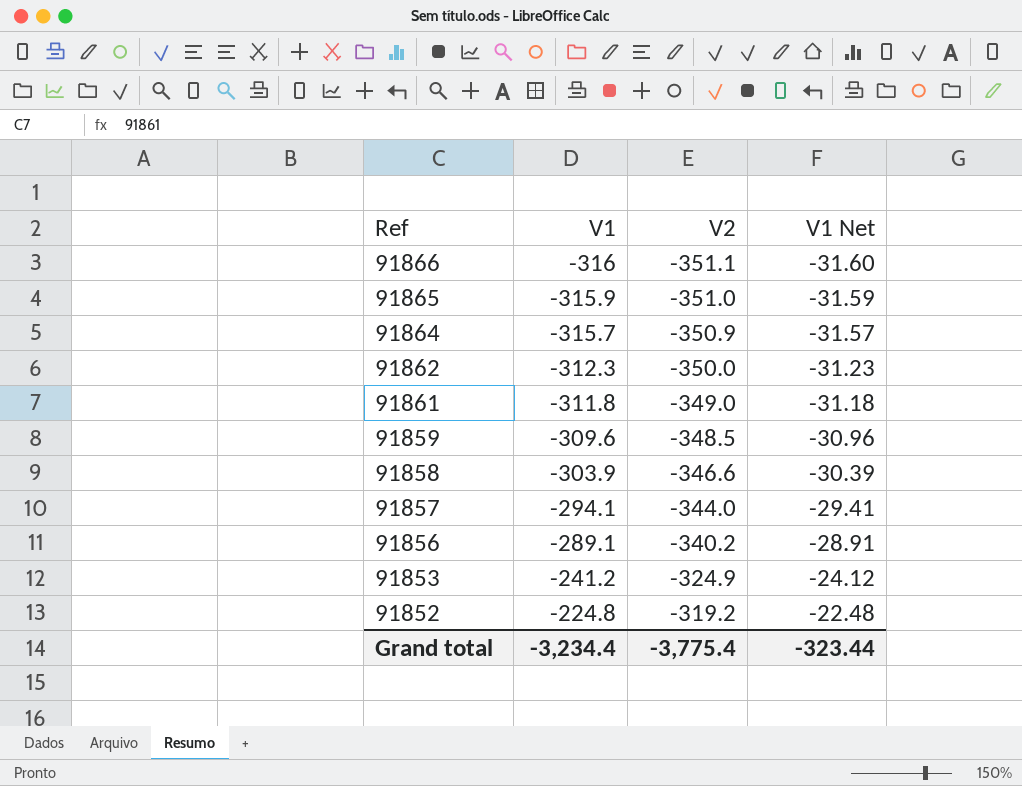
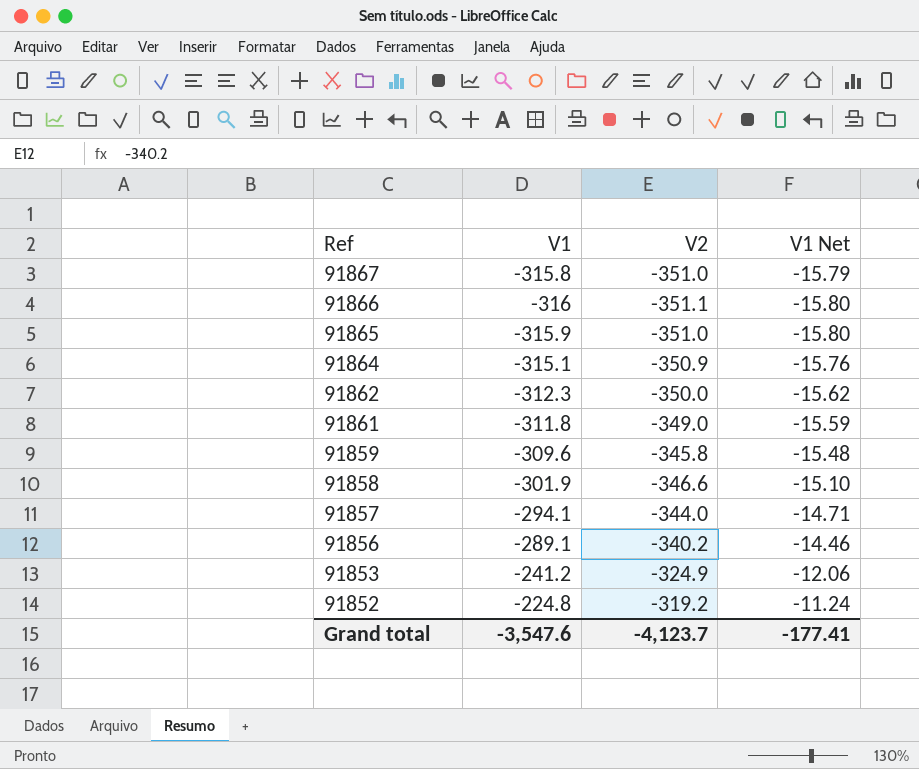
column V1 Net | formula: [V1] * 0.1 -> [V1] * 0.05
row 91867: none -> -315.8 | -351.0 | -15.79
91864 | V1: -315.7 -> -315.1
91859 | V2: -348.5 -> -345.8
91858 | V1: -303.9 -> -301.9
Grand total | V1: -3,234.4 -> -3,547.6
Grand total | V2: -3,775.4 -> -4,123.7
Grand total | V1 Net: -323.44 -> -177.41

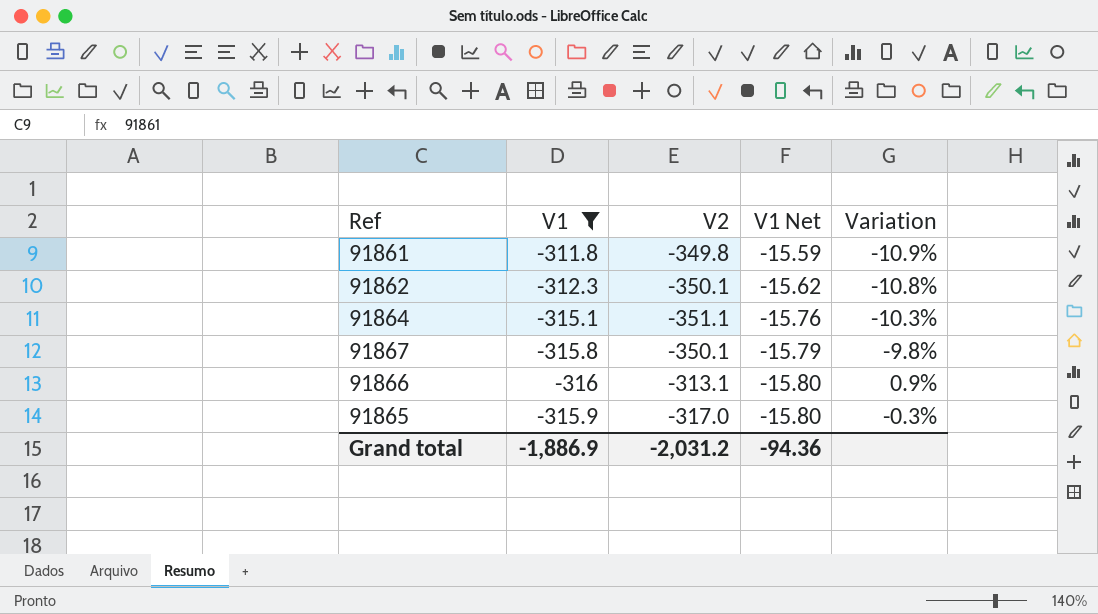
filter: none -> V1 <= -311.8
row order: Ref descending -> V1 Net descending
column Variation | formula: none -> ([V1] - [V2]) / [V2]
91861 | V2: -349.0 -> -349.8
91862 | V2: -350.0 -> -350.1
91864 | V2: -350.9 -> -351.1
91867 | V2: -351.0 -> -350.1
91866 | V2: -351.1 -> -313.1
91865 | V2: -351.0 -> -317.0
Grand total | V1: -3,547.6 -> -1,886.9
Grand total | V2: -4,123.7 -> -2,031.2
Grand total | V1 Net: -177.41 -> -94.36

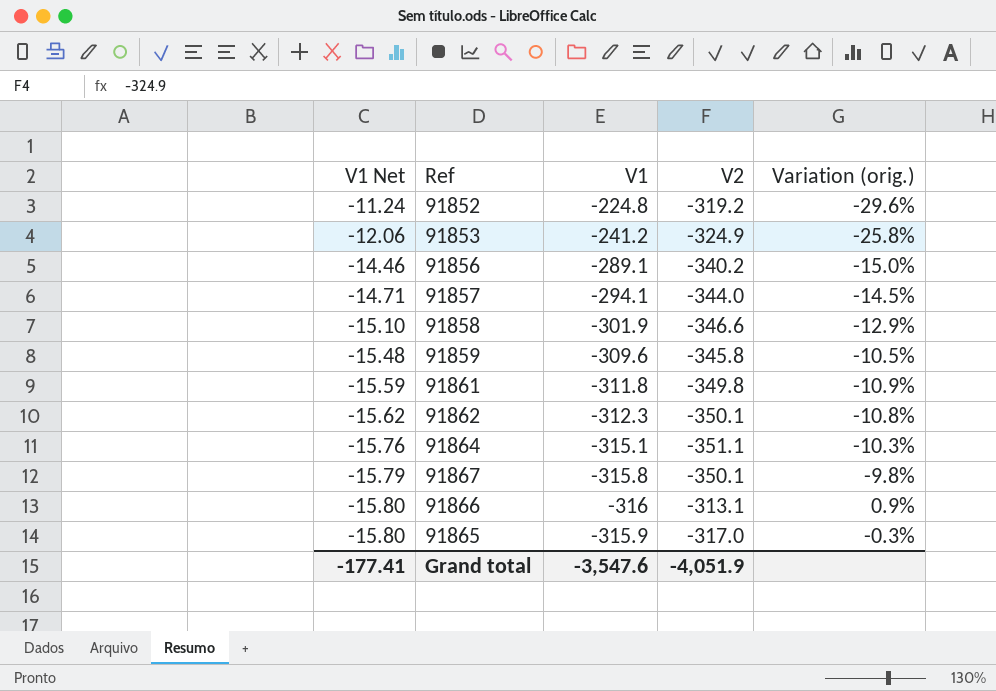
filter: V1 <= -311.8 -> none
column V1 Net | position: 4 -> 1
column name: Variation -> Variation (orig.)
Grand total | V1 Net: -94.36 -> -177.41
Grand total | V1: -1,886.9 -> -3,547.6
Grand total | V2: -2,031.2 -> -4,051.9

